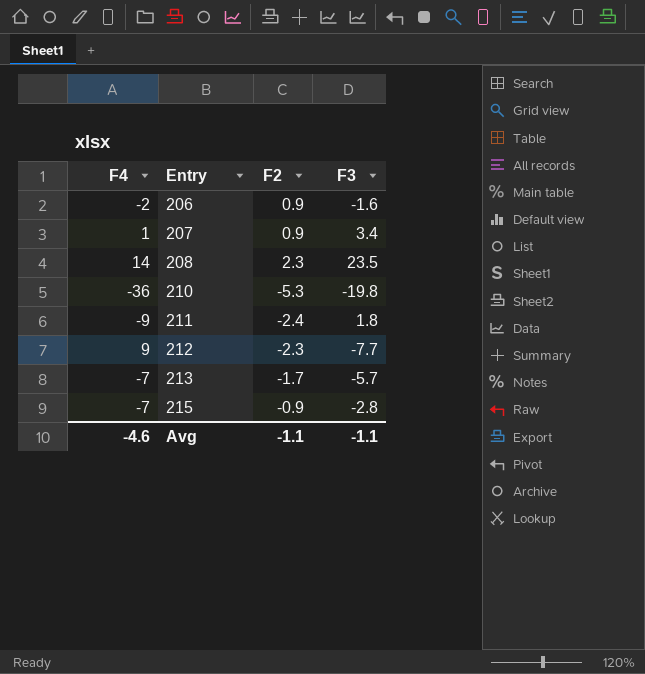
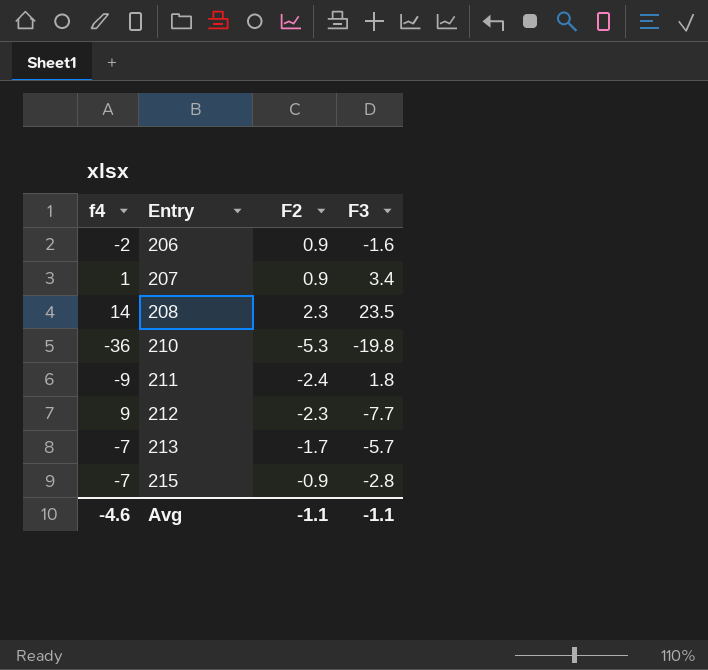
column name: F4 -> f4

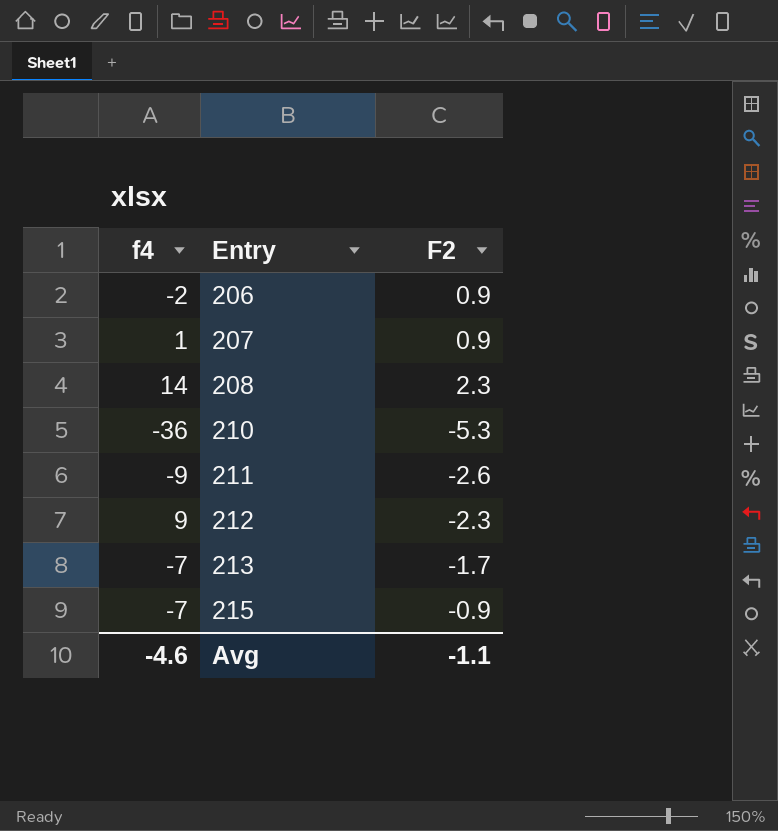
column F3 | position: 4 -> none
211 | F2: -2.4 -> -2.6

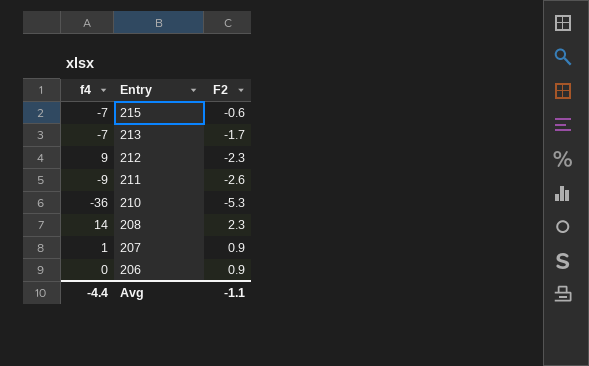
row order: Entry ascending -> Entry descending
215 | F2: -0.9 -> -0.6
206 | f4: -2 -> 0
Avg | f4: -4.6 -> -4.4

